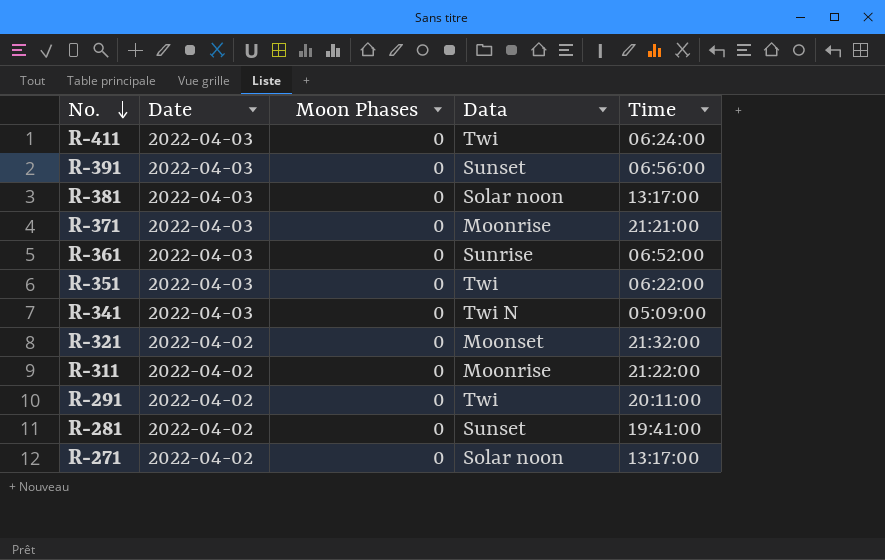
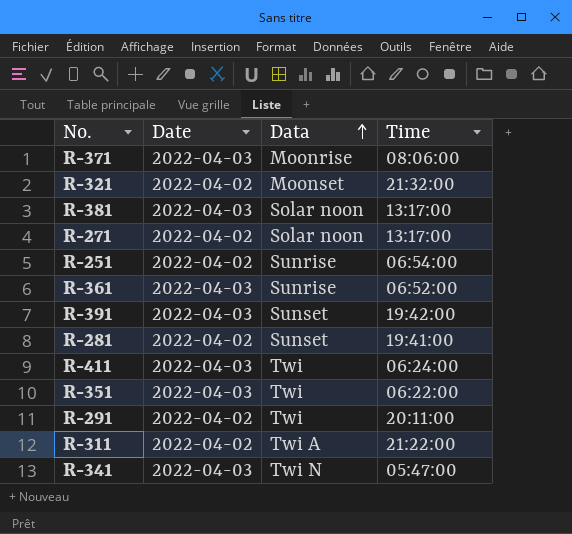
row order: No. descending -> Data ascending
column Moon Phases | position: 3 -> none
R-371 | Time: 21:21:00 -> 08:06:00
row R-251: none -> 2022-04-02 | Sunrise | 06:54:00
R-391 | Time: 06:56:00 -> 19:42:00
R-311 | Data: Moonrise -> Twi A
R-341 | Time: 05:09:00 -> 05:47:00

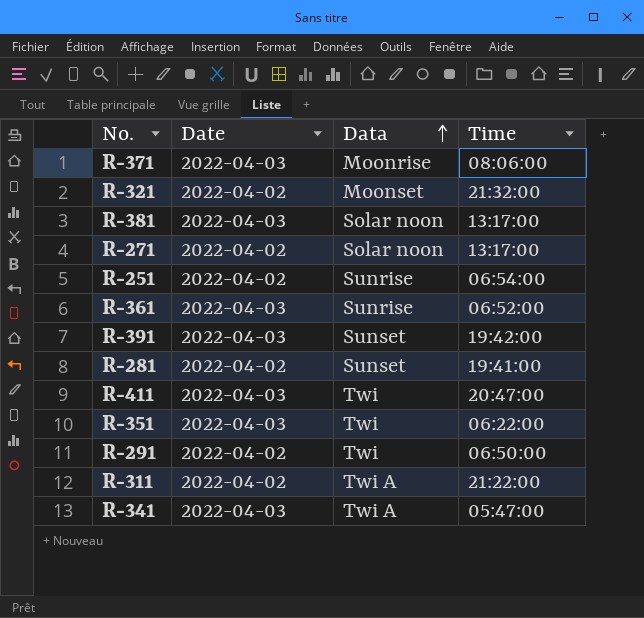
R-411 | Time: 06:24:00 -> 20:47:00
R-291 | Time: 20:11:00 -> 06:50:00
R-341 | Data: Twi N -> Twi A

